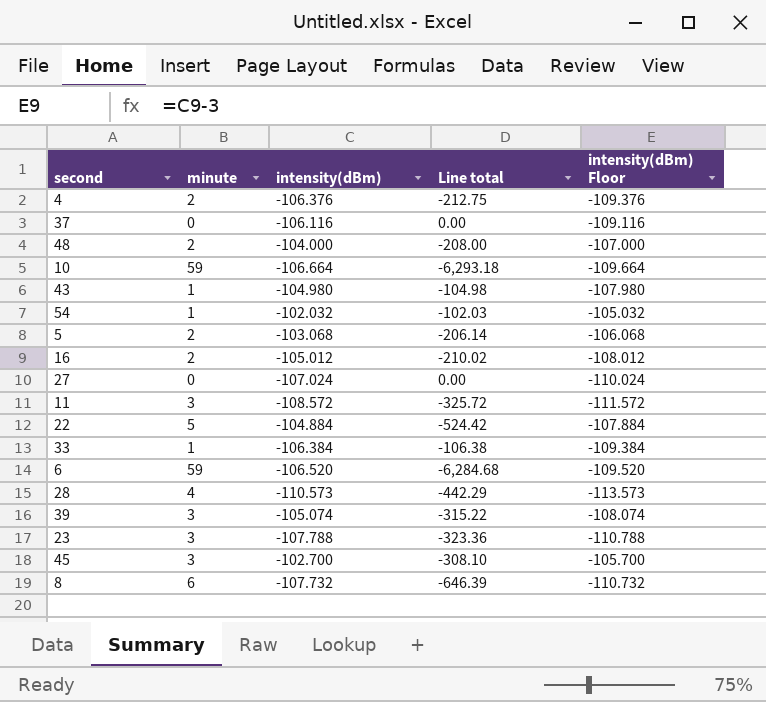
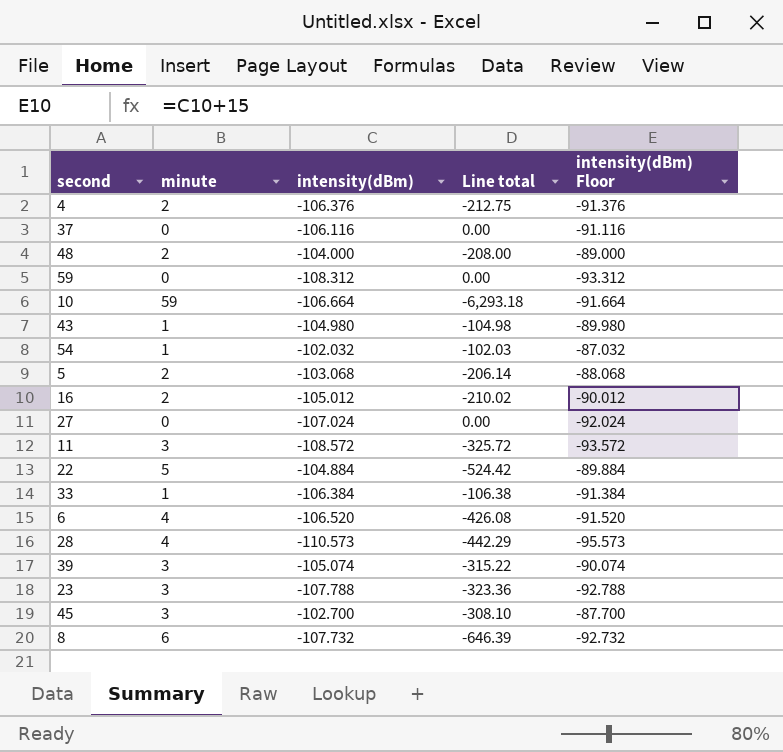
column intensity(dBm) Floor | formula: [intensity(dBm)] - 3 -> [intensity(dBm)] + 15
row 59: none -> 0 | -108.312 | 0.00 | -93.312
6 | minute: 59 -> 4
6 | Line total: -6,284.68 -> -426.08

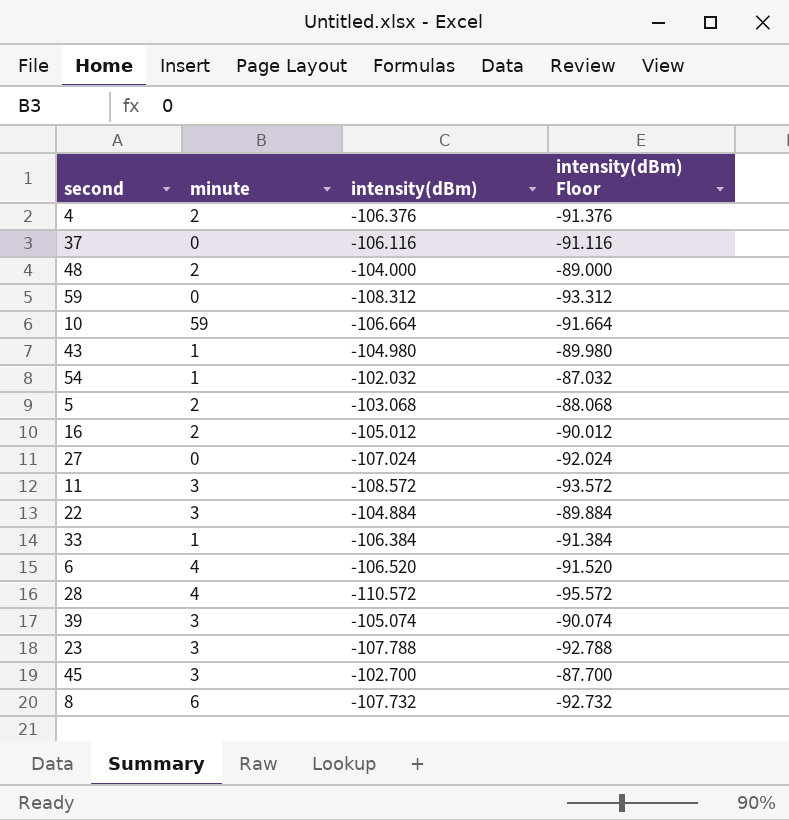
column Line total | formula: [minute] * [intensity(dBm)] -> none
22 | minute: 5 -> 3
28 | intensity(dBm): -110.573 -> -110.572
28 | intensity(dBm) Floor: -95.573 -> -95.572

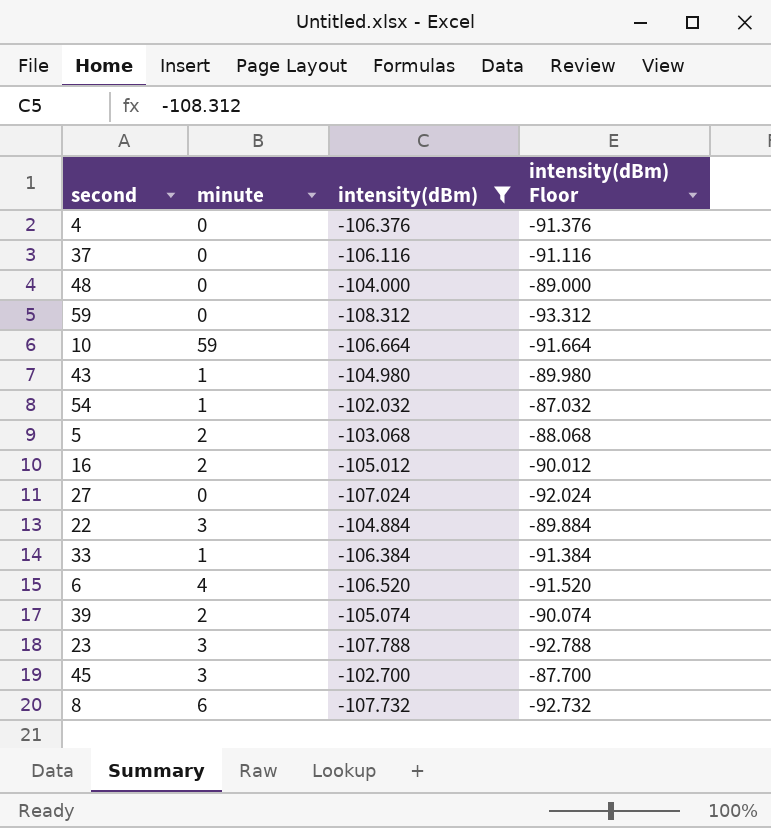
filter: none -> intensity(dBm) >= -108.312
4 | minute: 2 -> 0
48 | minute: 2 -> 0
39 | minute: 3 -> 2

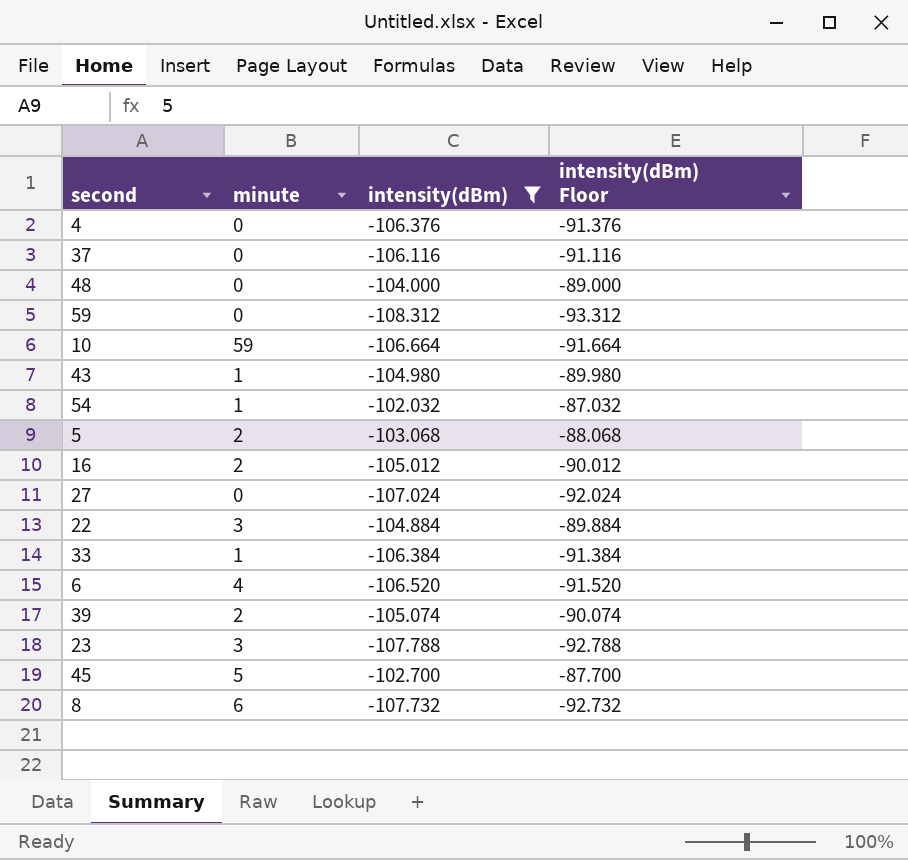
45 | minute: 3 -> 5

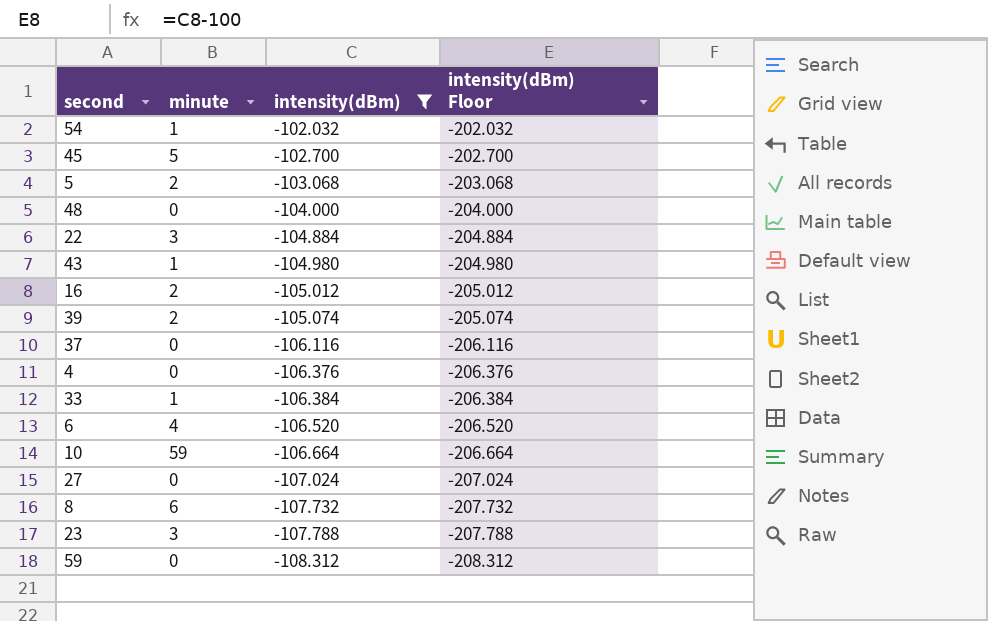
row order: none -> intensity(dBm) descending
column intensity(dBm) Floor | formula: [intensity(dBm)] + 15 -> [intensity(dBm)] - 100

